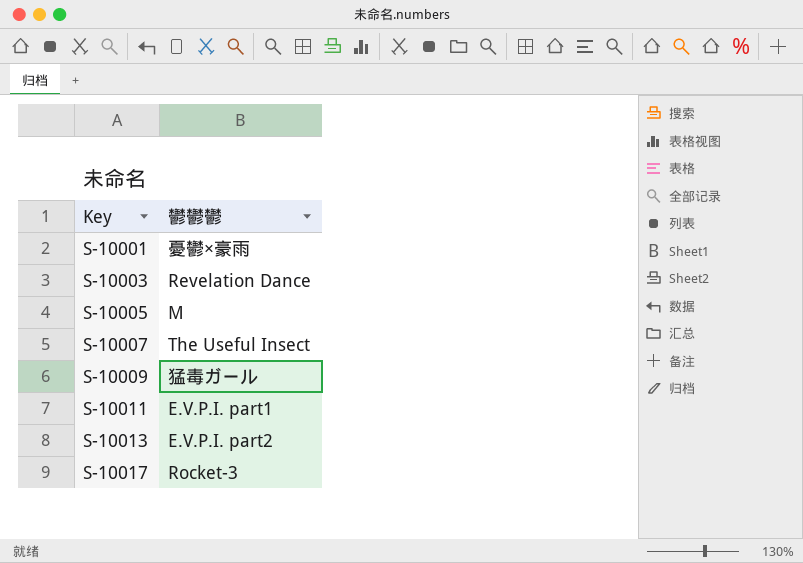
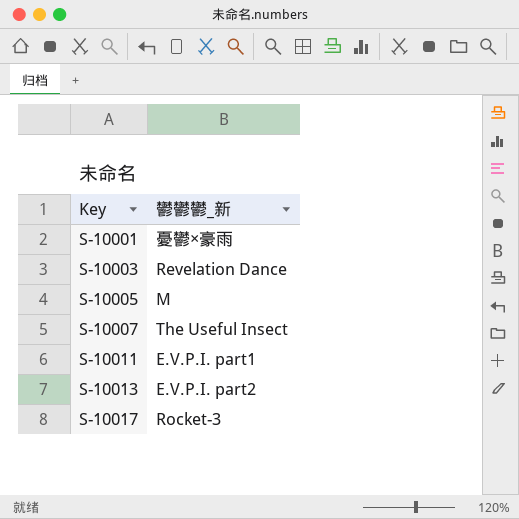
column name: 鬱鬱鬱 -> 鬱鬱鬱_新
row S-10009: 猛毒ガール -> none

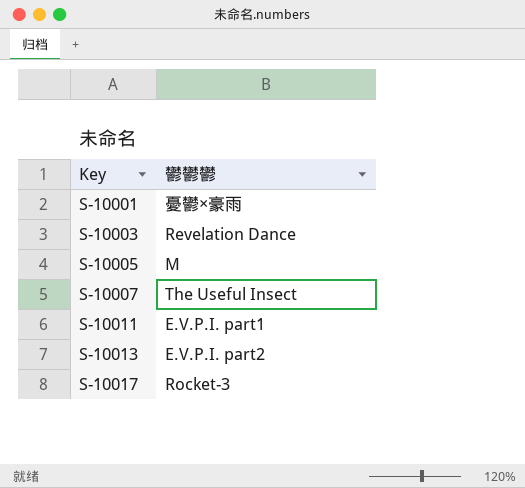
column name: 鬱鬱鬱_新 -> 鬱鬱鬱

